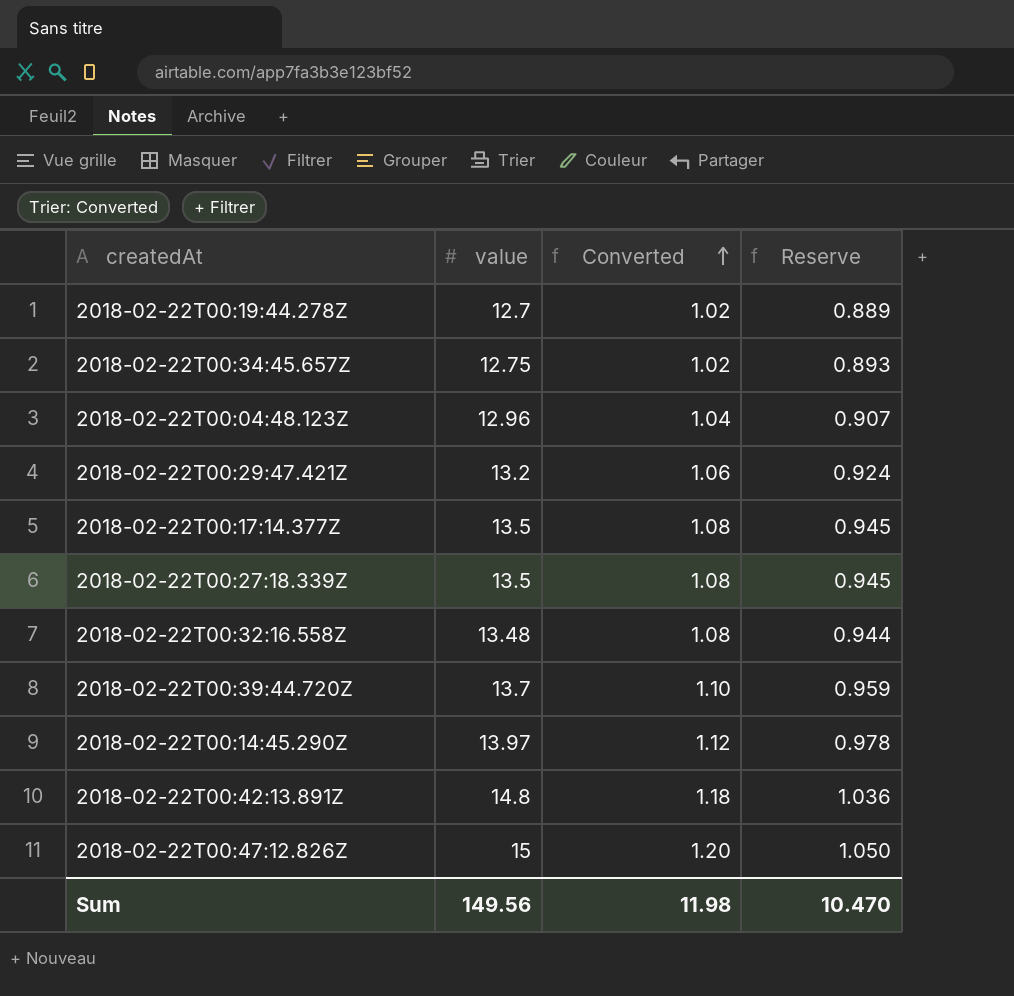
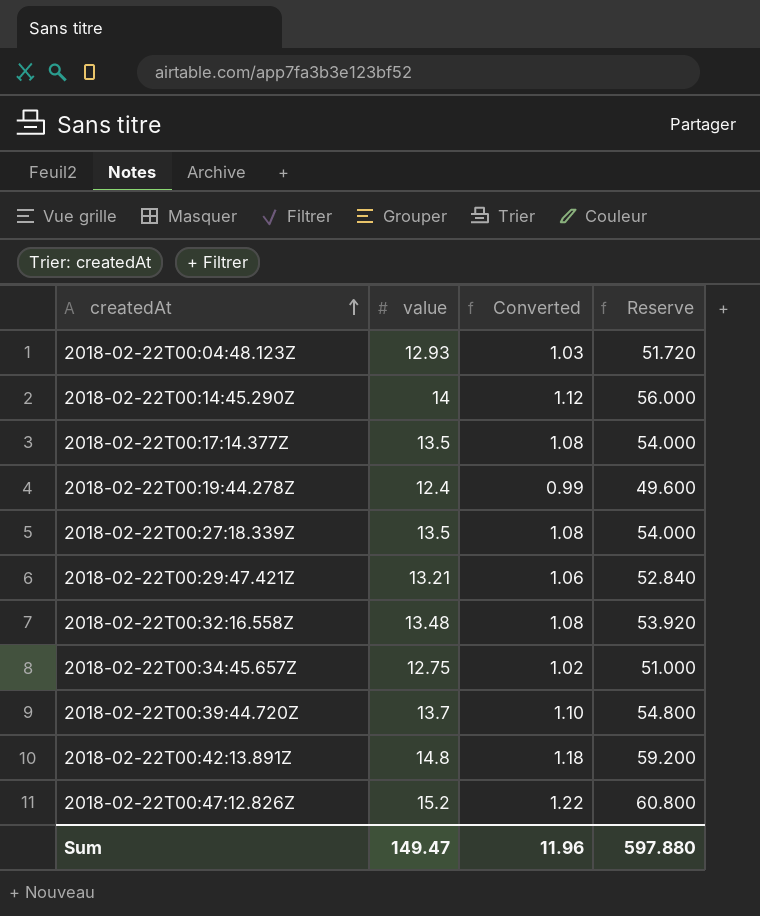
row order: Converted ascending -> createdAt ascending
column Reserve | formula: [value] * 0.07 -> [value] * 4
2018-02-22T00:04:48.123Z | value: 12.96 -> 12.93
2018-02-22T00:04:48.123Z | Converted: 1.04 -> 1.03
2018-02-22T00:14:45.290Z | value: 13.97 -> 14
2018-02-22T00:19:44.278Z | value: 12.7 -> 12.4
2018-02-22T00:19:44.278Z | Converted: 1.02 -> 0.99
2018-02-22T00:29:47.421Z | value: 13.2 -> 13.21
2018-02-22T00:47:12.826Z | value: 15 -> 15.2
2018-02-22T00:47:12.826Z | Converted: 1.20 -> 1.22
Sum | value: 149.56 -> 149.47
Sum | Converted: 11.98 -> 11.96
Sum | Reserve: 10.470 -> 597.880

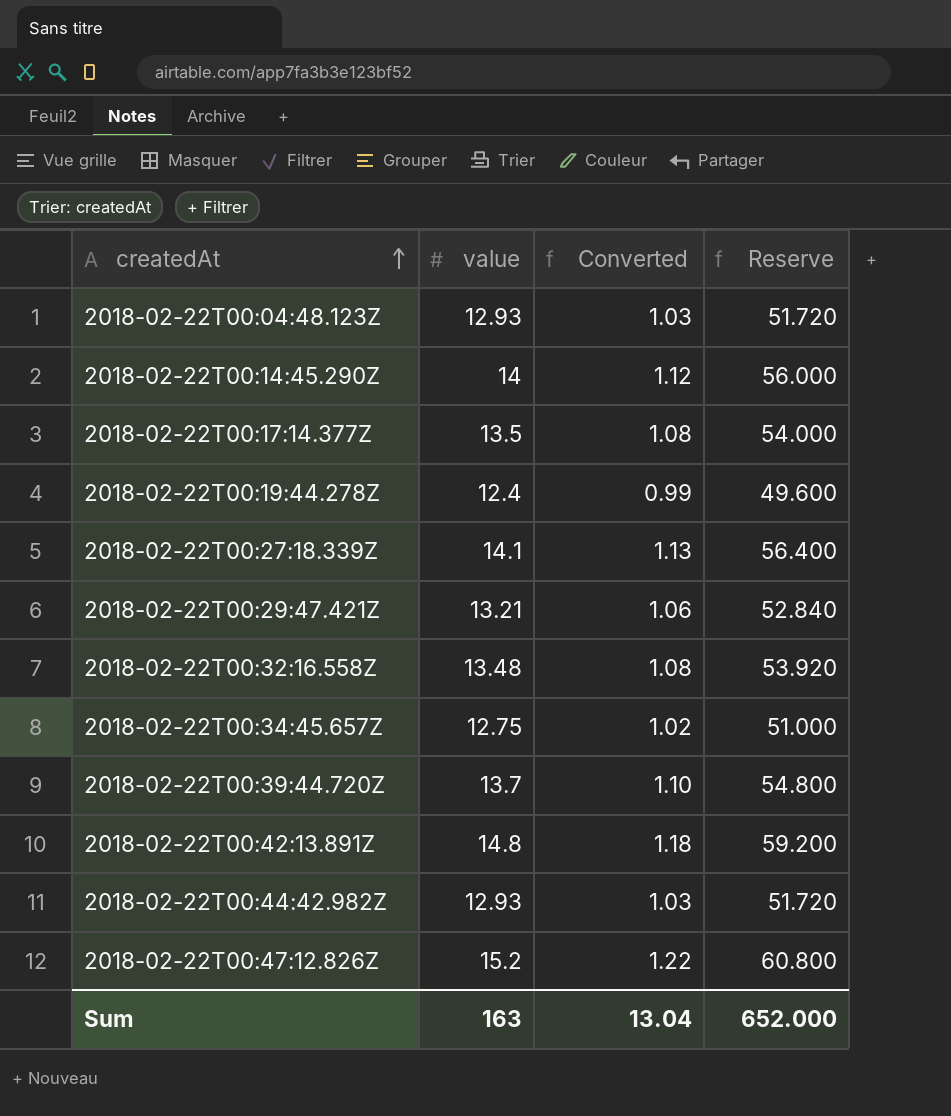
2018-02-22T00:27:18.339Z | value: 13.5 -> 14.1
2018-02-22T00:27:18.339Z | Converted: 1.08 -> 1.13
2018-02-22T00:27:18.339Z | Reserve: 54.000 -> 56.400
row 2018-02-22T00:44:42.982Z: none -> 12.93 | 1.03 | 51.720
Sum | value: 149.47 -> 163
Sum | Converted: 11.96 -> 13.04
Sum | Reserve: 597.880 -> 652.000

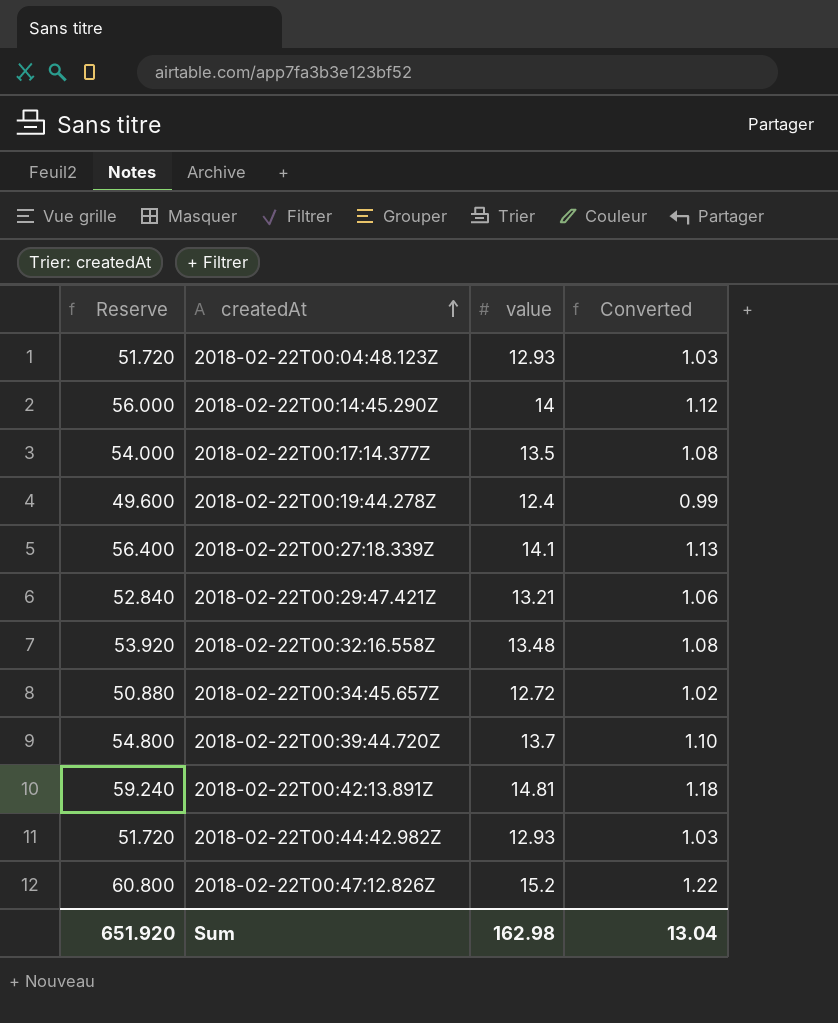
column Reserve | position: 4 -> 1
2018-02-22T00:34:45.657Z | Reserve: 51.000 -> 50.880
2018-02-22T00:34:45.657Z | value: 12.75 -> 12.72
2018-02-22T00:42:13.891Z | Reserve: 59.200 -> 59.240
2018-02-22T00:42:13.891Z | value: 14.8 -> 14.81
Sum | Reserve: 652.000 -> 651.920
Sum | value: 163 -> 162.98

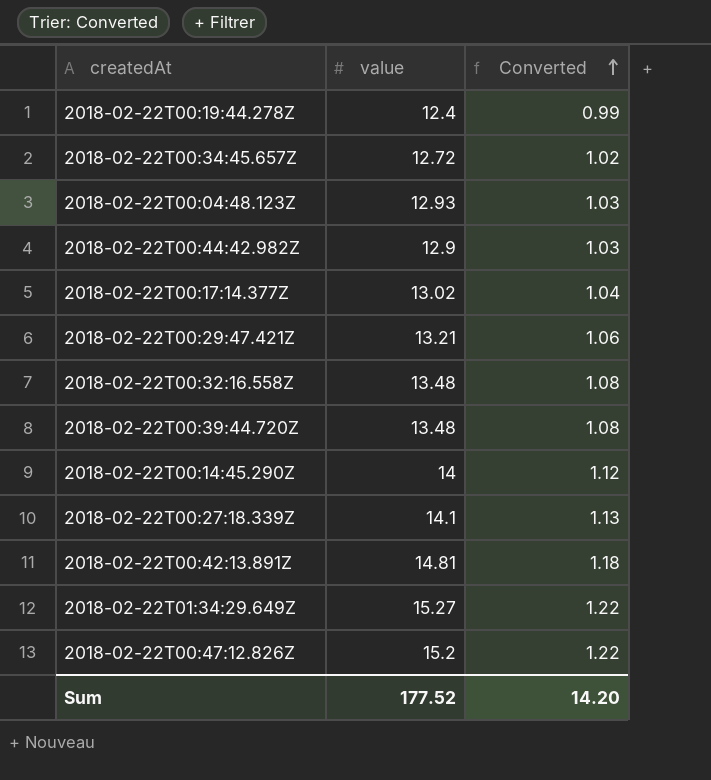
row order: createdAt ascending -> Converted ascending
column Reserve | formula: [value] * 4 -> none
2018-02-22T00:44:42.982Z | value: 12.93 -> 12.9
2018-02-22T00:17:14.377Z | value: 13.5 -> 13.02
2018-02-22T00:17:14.377Z | Converted: 1.08 -> 1.04
2018-02-22T00:39:44.720Z | value: 13.7 -> 13.48
2018-02-22T00:39:44.720Z | Converted: 1.10 -> 1.08
row 2018-02-22T01:34:29.649Z: none -> 15.27 | 1.22
Sum | value: 162.98 -> 177.52
Sum | Converted: 13.04 -> 14.20

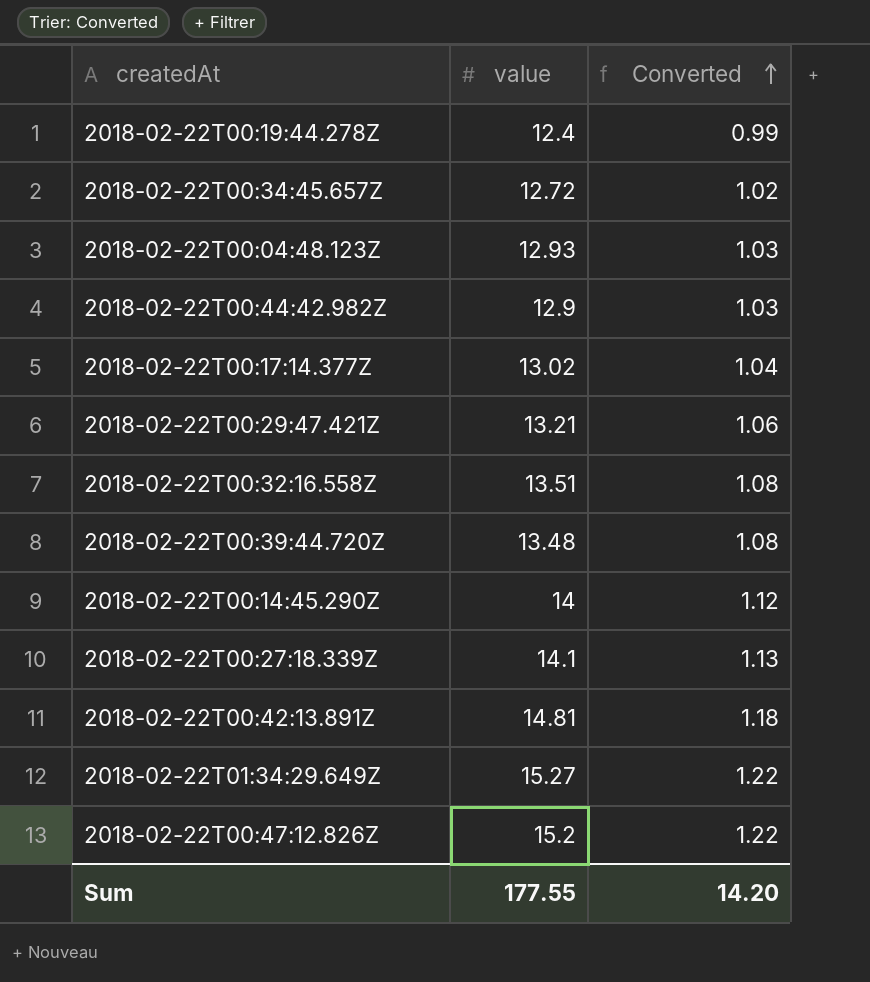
2018-02-22T00:32:16.558Z | value: 13.48 -> 13.51
Sum | value: 177.52 -> 177.55

